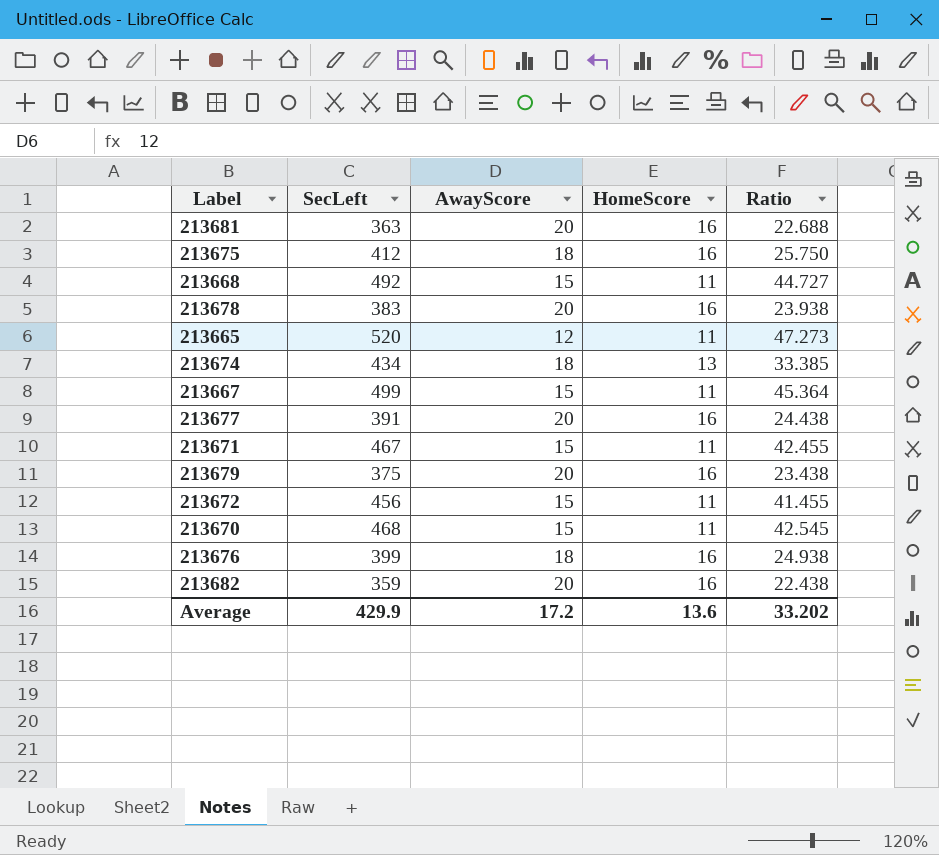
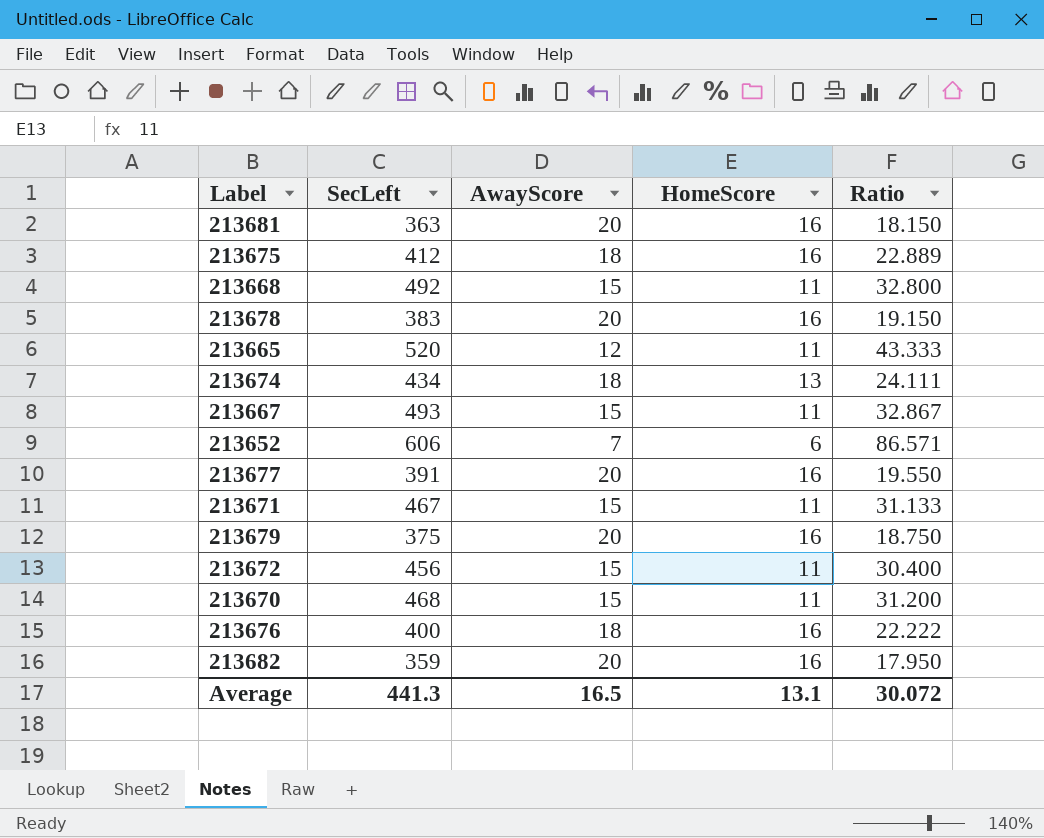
column Ratio | formula: [SecLeft] / [HomeScore] -> [SecLeft] / [AwayScore]
213667 | SecLeft: 499 -> 493
row 213652: none -> 606 | 7 | 6 | 86.571
213676 | SecLeft: 399 -> 400
Average | SecLeft: 429.9 -> 441.3
Average | AwayScore: 17.2 -> 16.5
Average | HomeScore: 13.6 -> 13.1
Average | Ratio: 33.202 -> 30.072

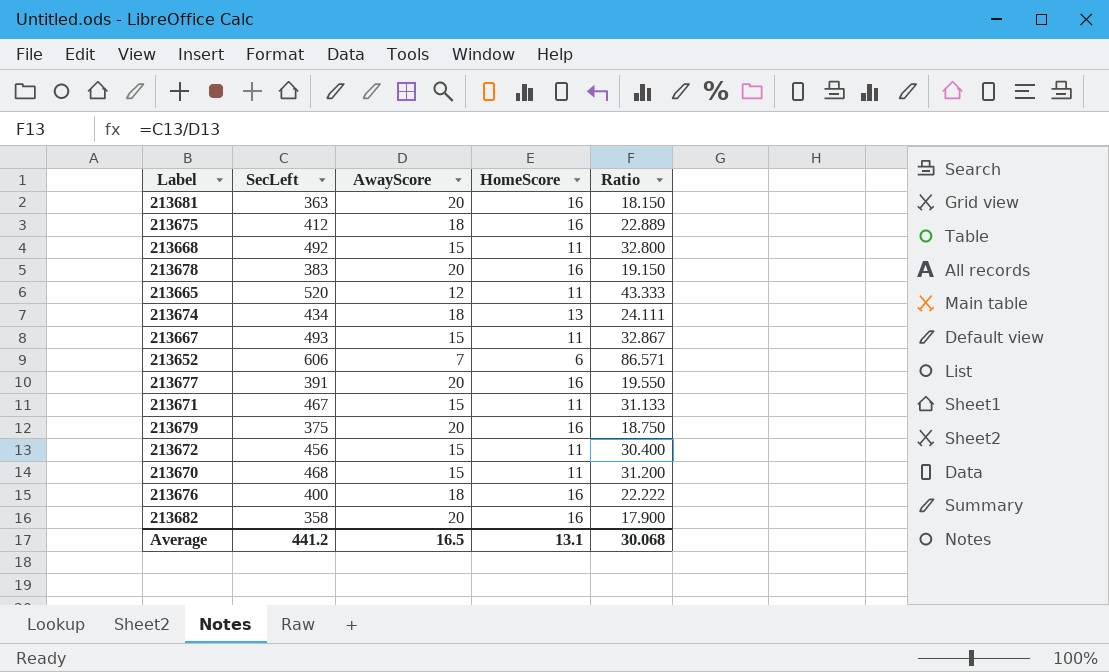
213682 | SecLeft: 359 -> 358
213682 | Ratio: 17.950 -> 17.900
Average | SecLeft: 441.3 -> 441.2
Average | Ratio: 30.072 -> 30.068

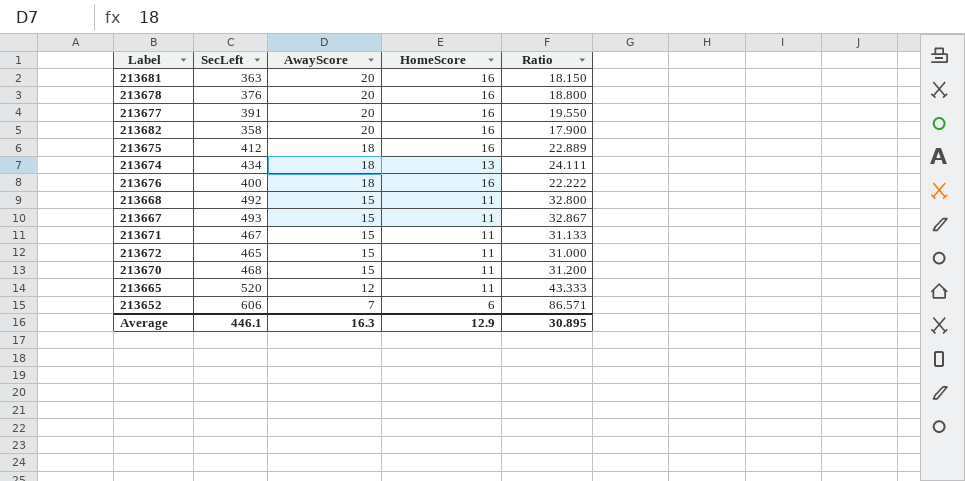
row order: none -> AwayScore descending
row 213679: 375 | 20 | 16 | 18.750 -> none
213678 | SecLeft: 383 -> 376
213678 | Ratio: 19.150 -> 18.800
213672 | SecLeft: 456 -> 465
213672 | Ratio: 30.400 -> 31.000
Average | SecLeft: 441.2 -> 446.1
Average | AwayScore: 16.5 -> 16.3
Average | HomeScore: 13.1 -> 12.9
Average | Ratio: 30.068 -> 30.895

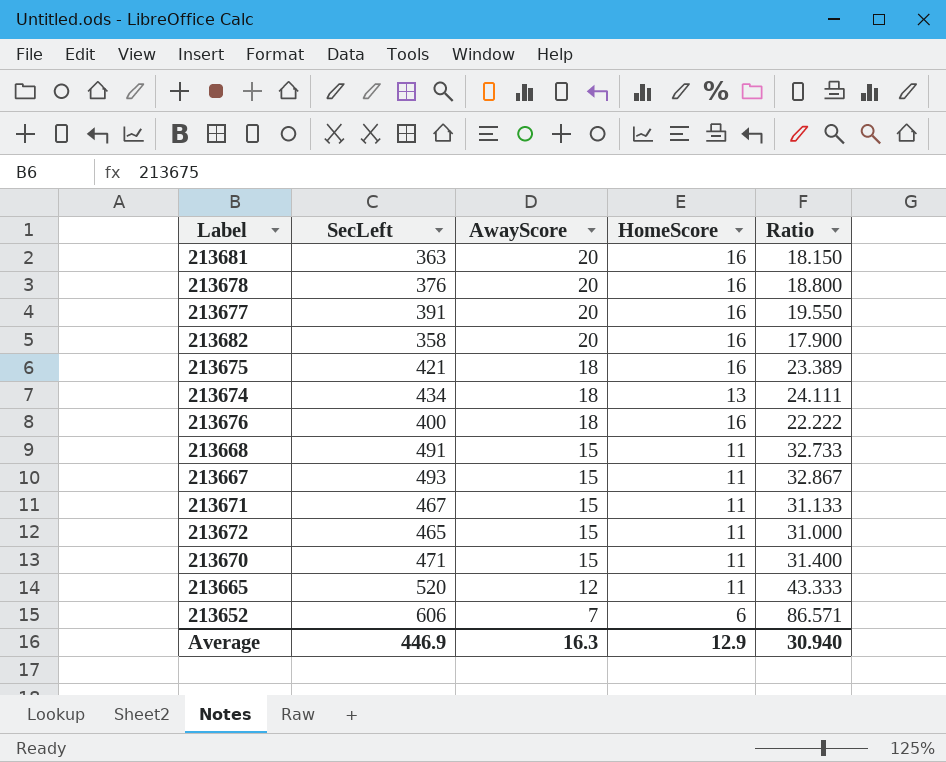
213675 | SecLeft: 412 -> 421
213675 | Ratio: 22.889 -> 23.389
213668 | SecLeft: 492 -> 491
213668 | Ratio: 32.800 -> 32.733
213670 | SecLeft: 468 -> 471
213670 | Ratio: 31.200 -> 31.400
Average | SecLeft: 446.1 -> 446.9
Average | Ratio: 30.895 -> 30.940

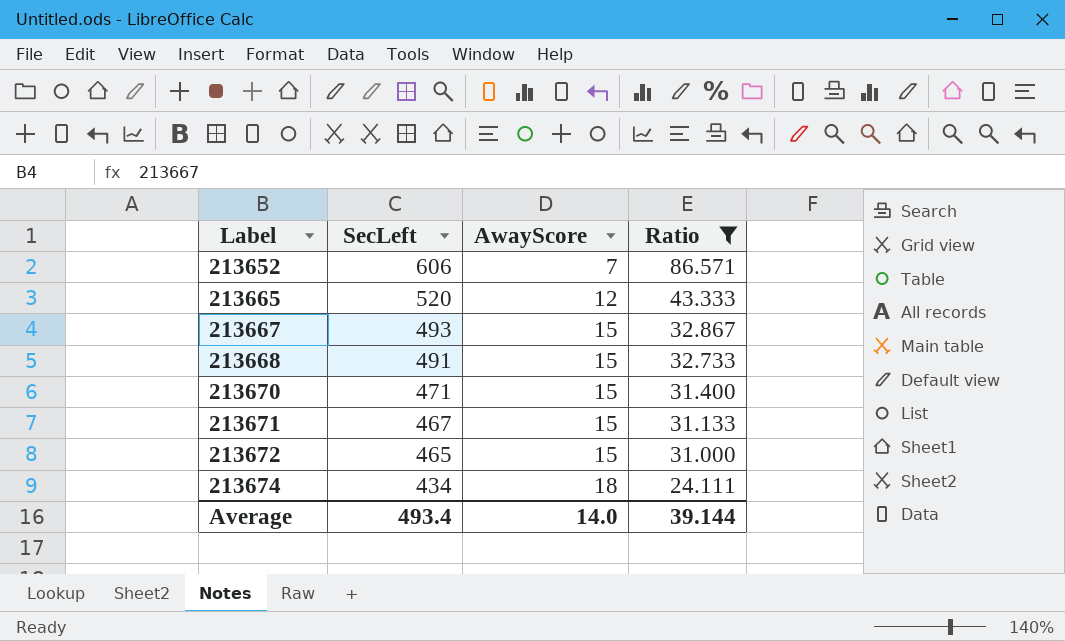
filter: none -> Ratio >= 24.111
row order: AwayScore descending -> Label ascending
column HomeScore | position: 4 -> none
Average | SecLeft: 446.9 -> 493.4
Average | AwayScore: 16.3 -> 14.0
Average | Ratio: 30.940 -> 39.144

